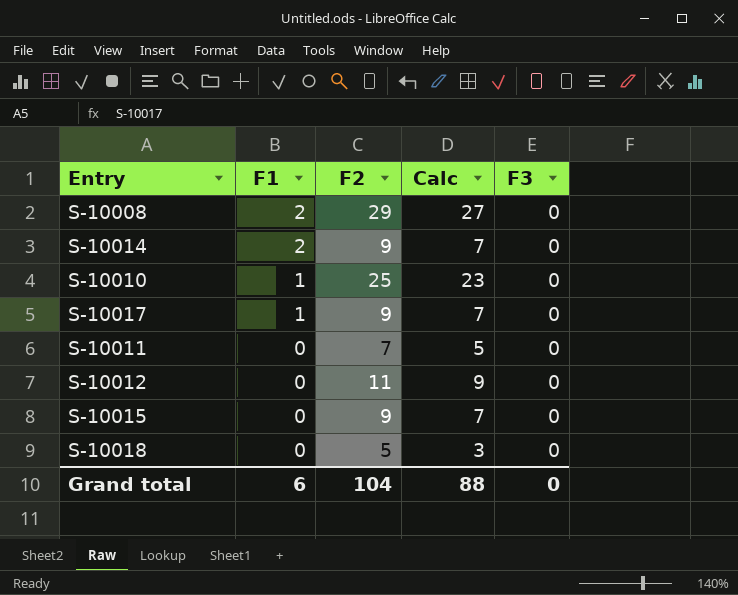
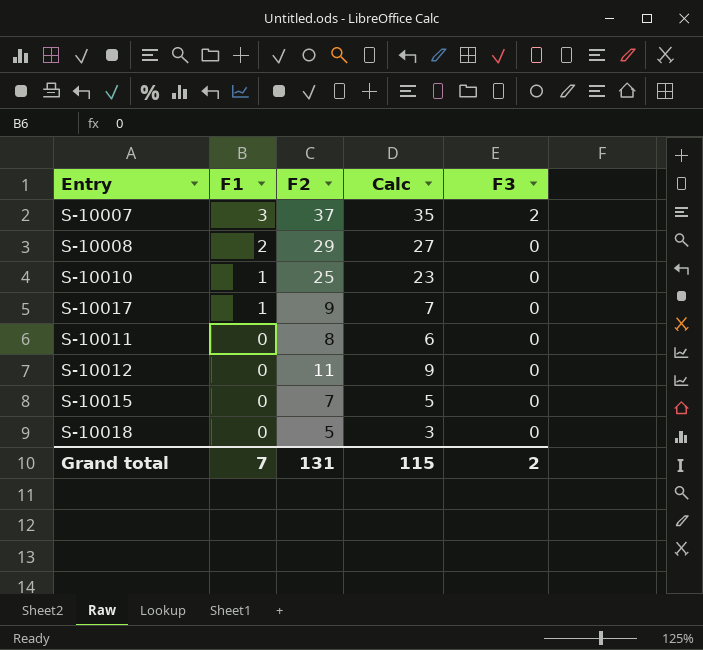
row S-10014: 2 | 9 | 7 | 0 -> none
row S-10007: none -> 3 | 37 | 35 | 2
S-10011 | F2: 7 -> 8
S-10011 | Calc: 5 -> 6
S-10015 | F2: 9 -> 7
S-10015 | Calc: 7 -> 5
Grand total | F1: 6 -> 7
Grand total | F2: 104 -> 131
Grand total | Calc: 88 -> 115
Grand total | F3: 0 -> 2

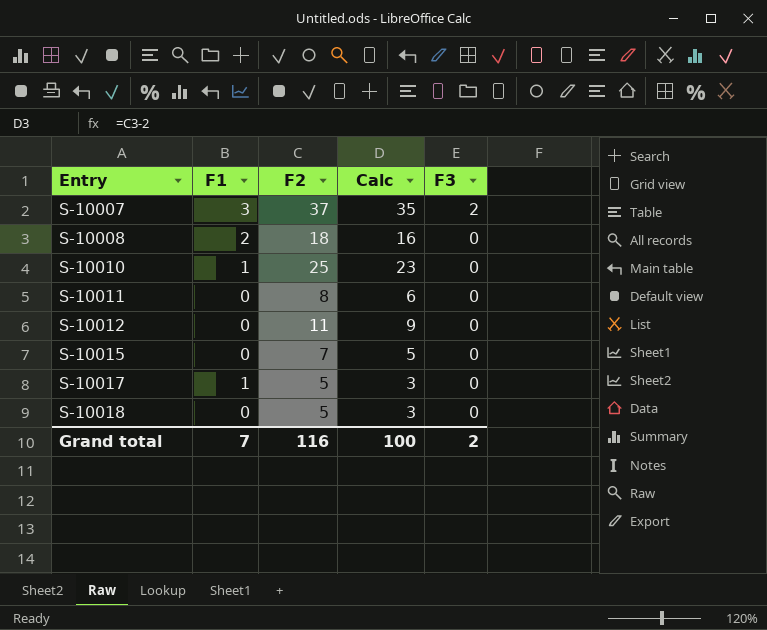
row order: F1 descending -> Entry ascending
S-10008 | F2: 29 -> 18
S-10008 | Calc: 27 -> 16
S-10017 | F2: 9 -> 5
S-10017 | Calc: 7 -> 3
Grand total | F2: 131 -> 116
Grand total | Calc: 115 -> 100

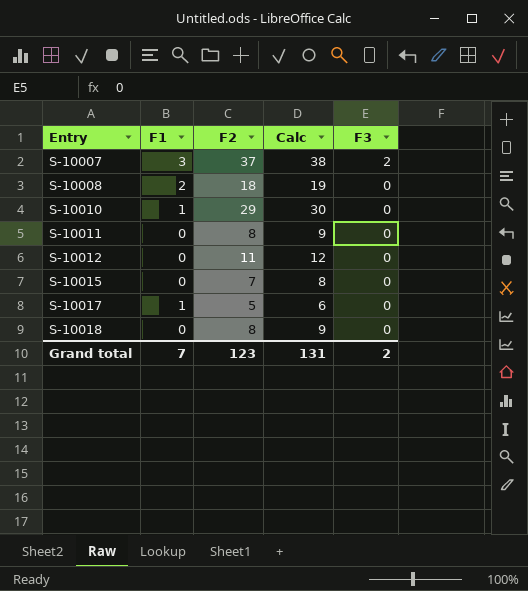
column Calc | formula: [F2] - 2 -> [F2] + 1
S-10010 | F2: 25 -> 29
S-10018 | F2: 5 -> 8
Grand total | F2: 116 -> 123
Grand total | Calc: 100 -> 131

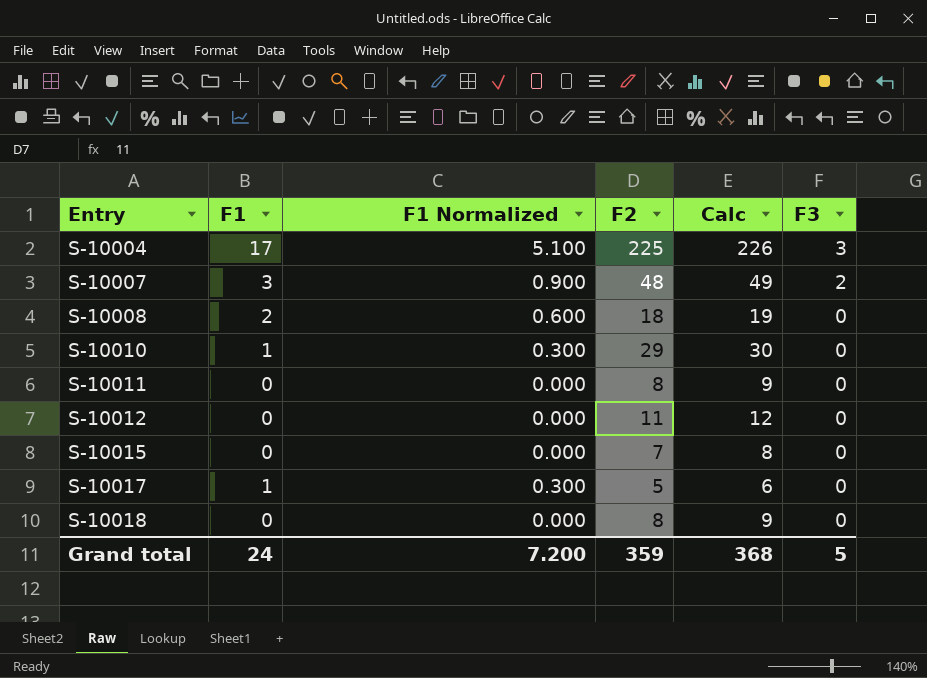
column F1 Normalized | formula: none -> [F1] * 0.3
row S-10004: none -> 17 | 5.100 | 225 | 226 | 3
S-10007 | F2: 37 -> 48
S-10007 | Calc: 38 -> 49
Grand total | F1: 7 -> 24
Grand total | F2: 123 -> 359
Grand total | Calc: 131 -> 368
Grand total | F3: 2 -> 5

